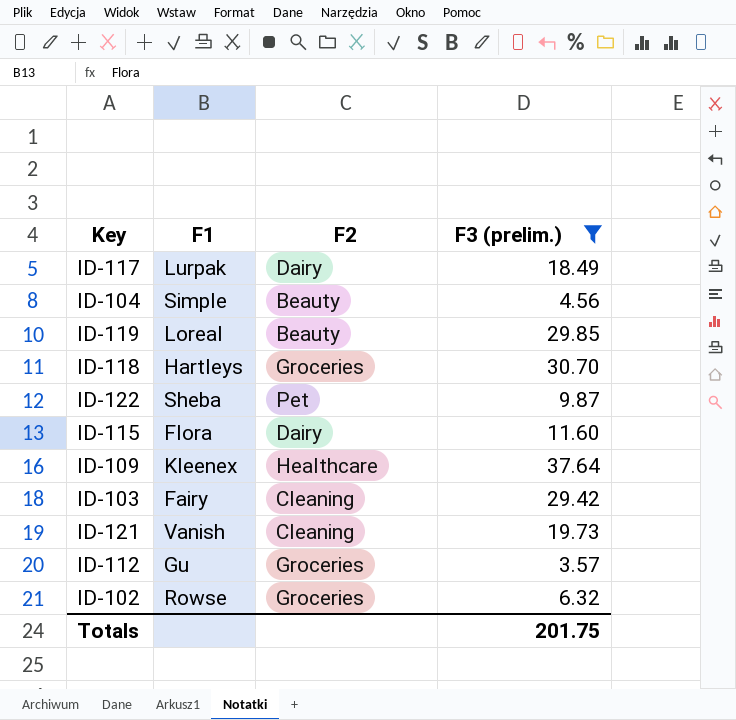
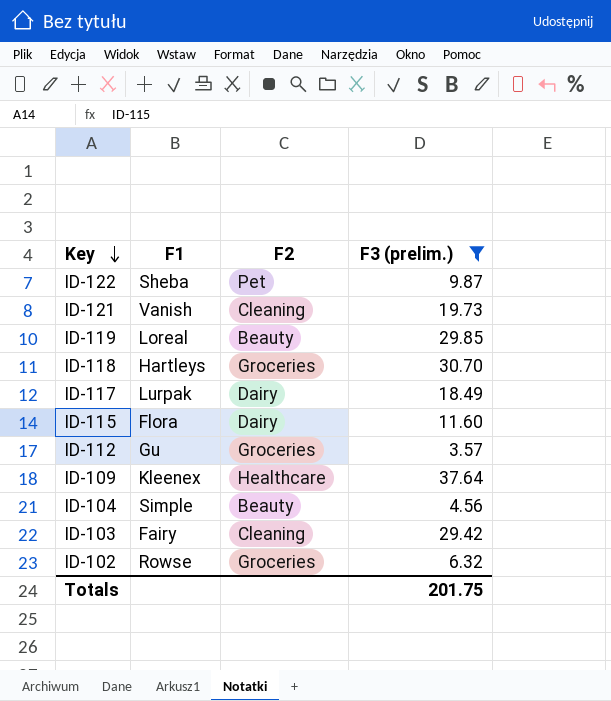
row order: none -> Key descending

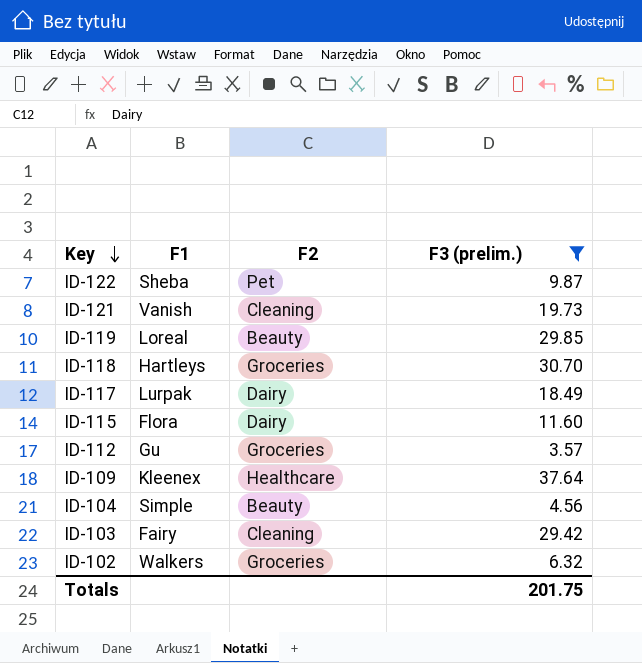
ID-102 | F1: Rowse -> Walkers

